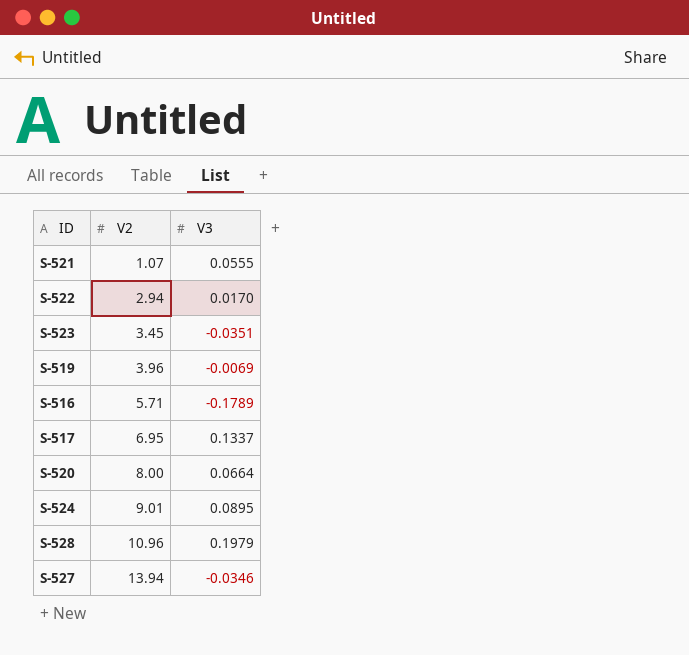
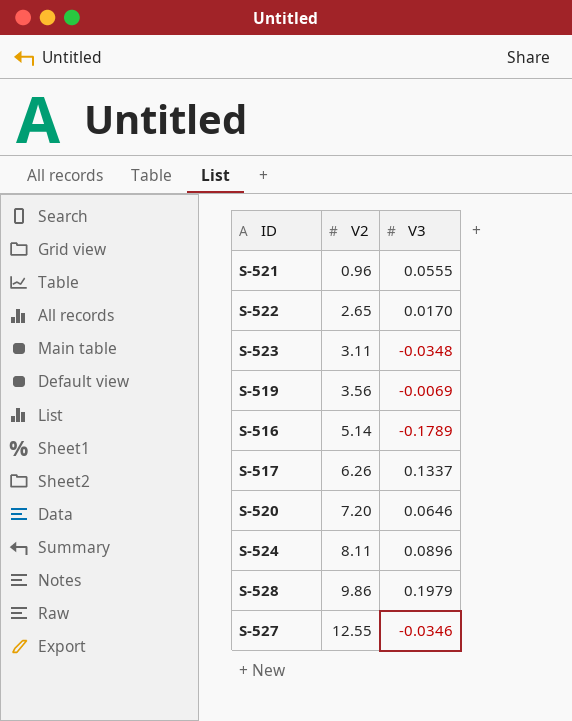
S-521 | V2: 1.07 -> 0.96
S-522 | V2: 2.94 -> 2.65
S-523 | V2: 3.45 -> 3.11
S-523 | V3: -0.0351 -> -0.0348
S-519 | V2: 3.96 -> 3.56
S-516 | V2: 5.71 -> 5.14
S-517 | V2: 6.95 -> 6.26
S-520 | V2: 8.00 -> 7.20
S-520 | V3: 0.0664 -> 0.0646
S-524 | V2: 9.01 -> 8.11
S-524 | V3: 0.0895 -> 0.0896
S-528 | V2: 10.96 -> 9.86
S-527 | V2: 13.94 -> 12.55

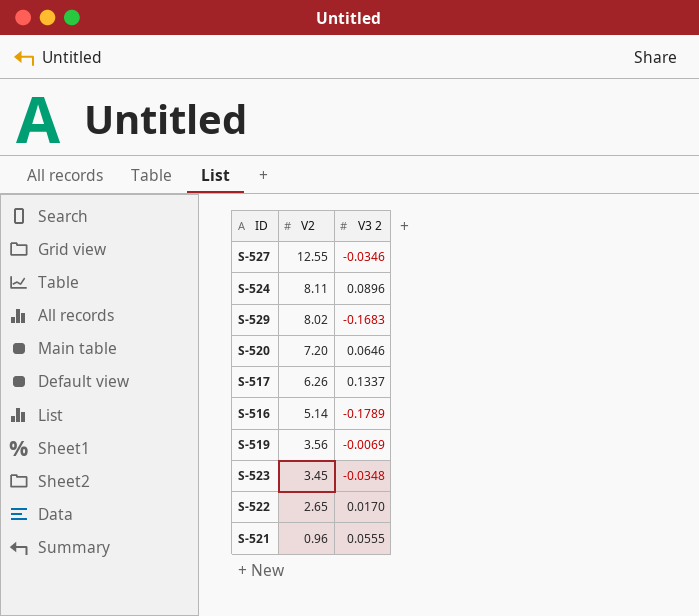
row order: V2 ascending -> V2 descending
column name: V3 -> V3 2
row S-528: 9.86 | 0.1979 -> none
row S-529: none -> 8.02 | -0.1683
S-523 | V2: 3.11 -> 3.45

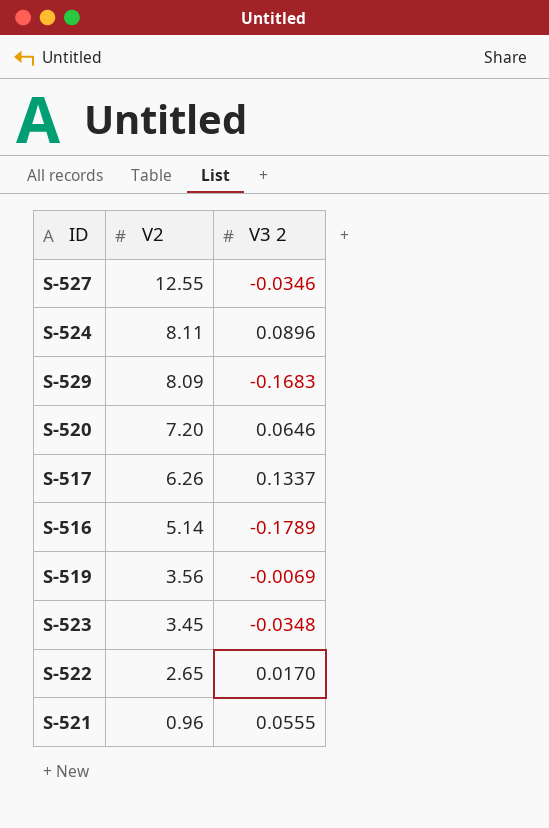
S-529 | V2: 8.02 -> 8.09

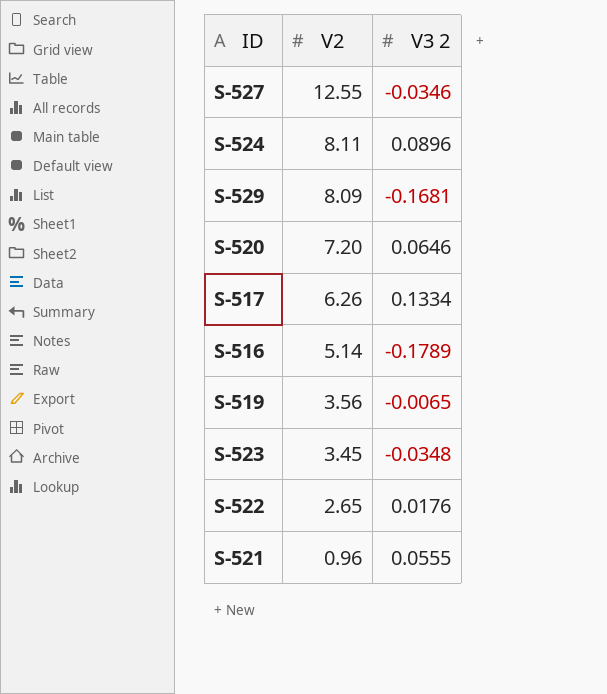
S-529 | V3 2: -0.1683 -> -0.1681
S-517 | V3 2: 0.1337 -> 0.1334
S-519 | V3 2: -0.0069 -> -0.0065
S-522 | V3 2: 0.0170 -> 0.0176

